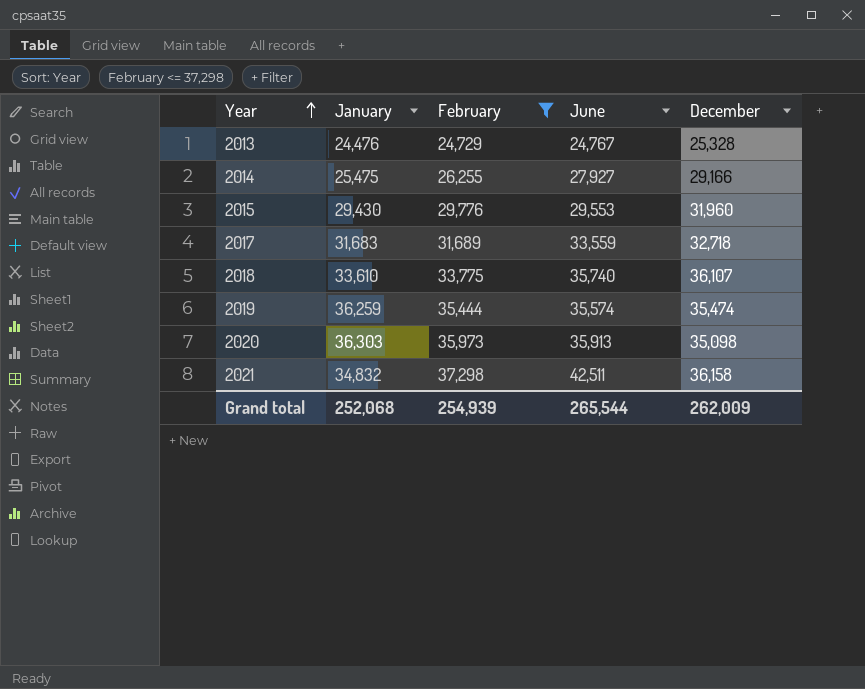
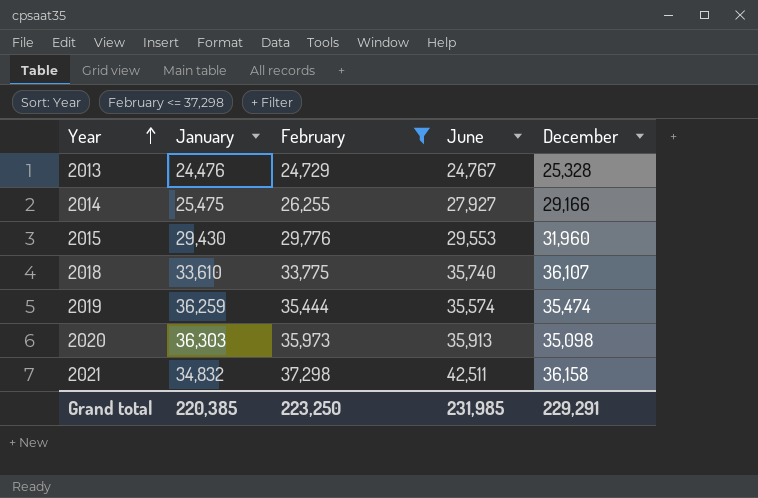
row 2017: 31,683 | 31,689 | 33,559 | 32,718 -> none
Grand total | January: 252,068 -> 220,385
Grand total | February: 254,939 -> 223,250
Grand total | June: 265,544 -> 231,985
Grand total | December: 262,009 -> 229,291

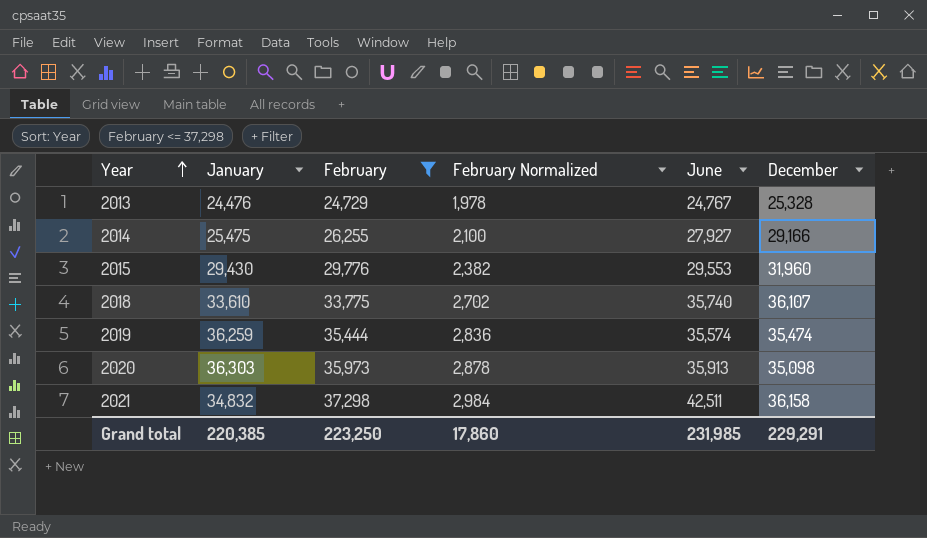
column February Normalized | formula: none -> [February] * 0.08

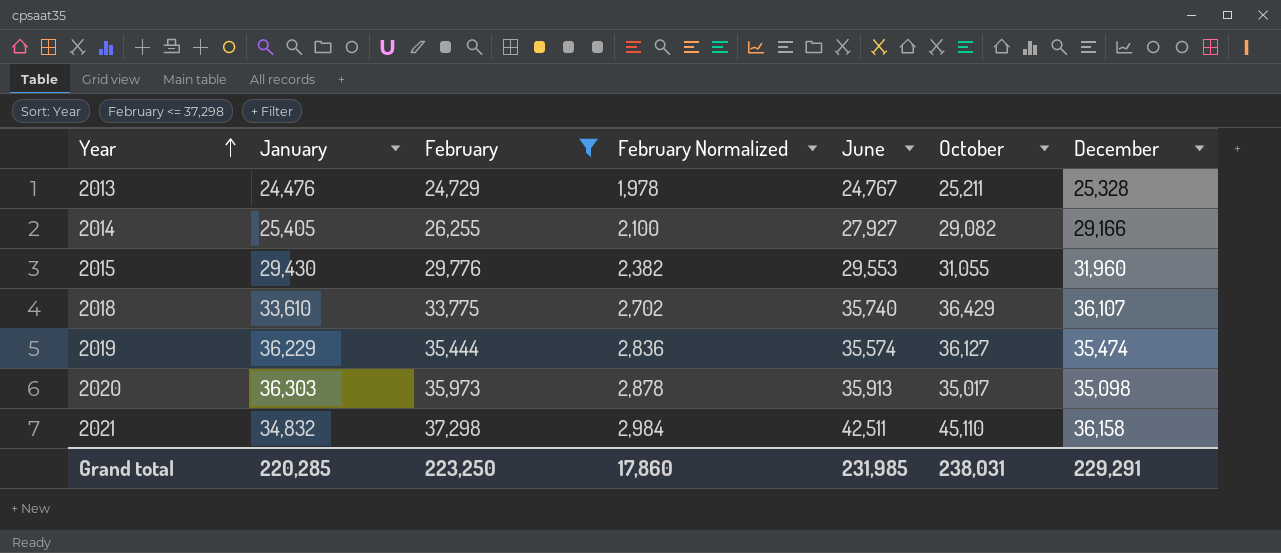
column October | position: none -> 6
2014 | January: 25,475 -> 25,405
2019 | January: 36,259 -> 36,229
Grand total | January: 220,385 -> 220,285

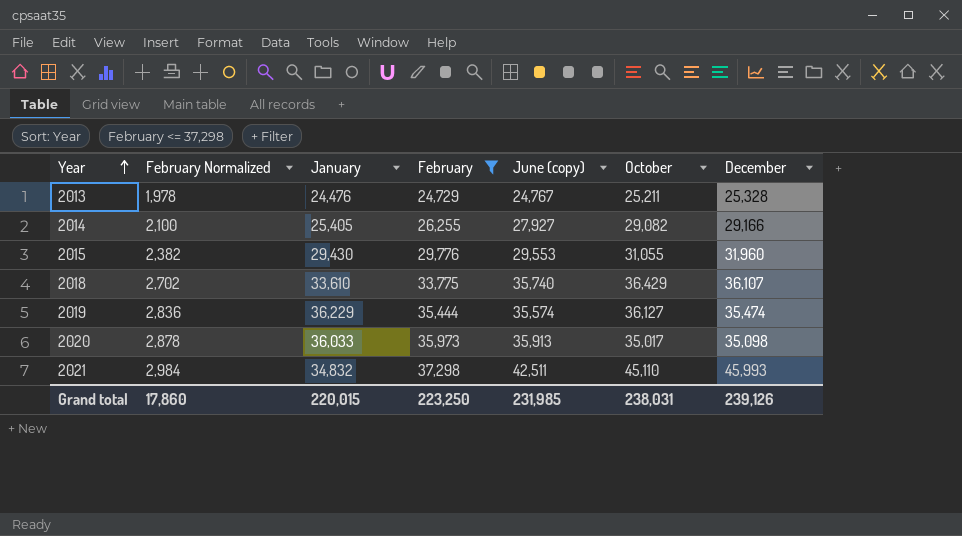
column February Normalized | position: 4 -> 2
column name: June -> June (copy)
2020 | January: 36,303 -> 36,033
2021 | December: 36,158 -> 45,993
Grand total | January: 220,285 -> 220,015
Grand total | December: 229,291 -> 239,126

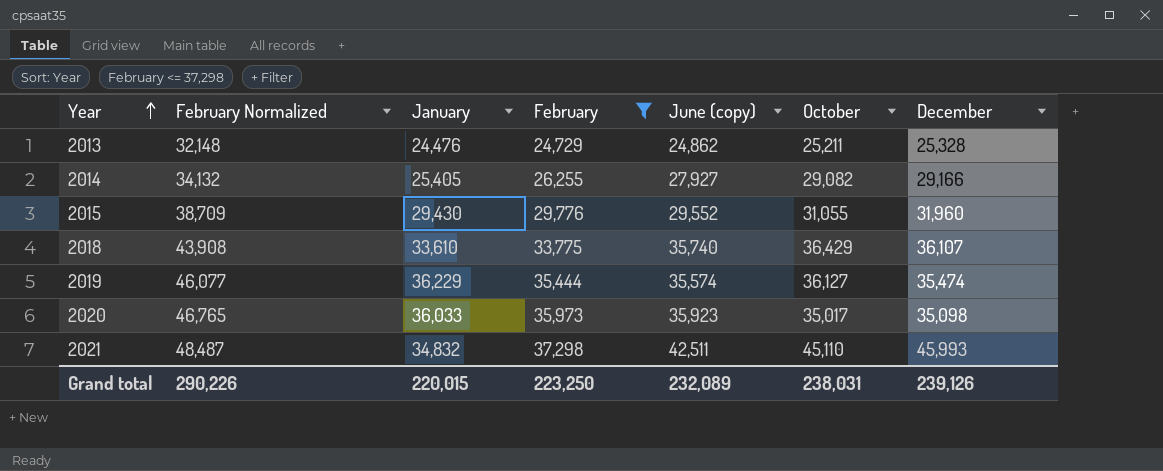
column February Normalized | formula: [February] * 0.08 -> [February] * 1.3
2013 | June (copy): 24,767 -> 24,862
2015 | June (copy): 29,553 -> 29,552
2020 | June (copy): 35,913 -> 35,923
Grand total | February Normalized: 17,860 -> 290,226
Grand total | June (copy): 231,985 -> 232,089

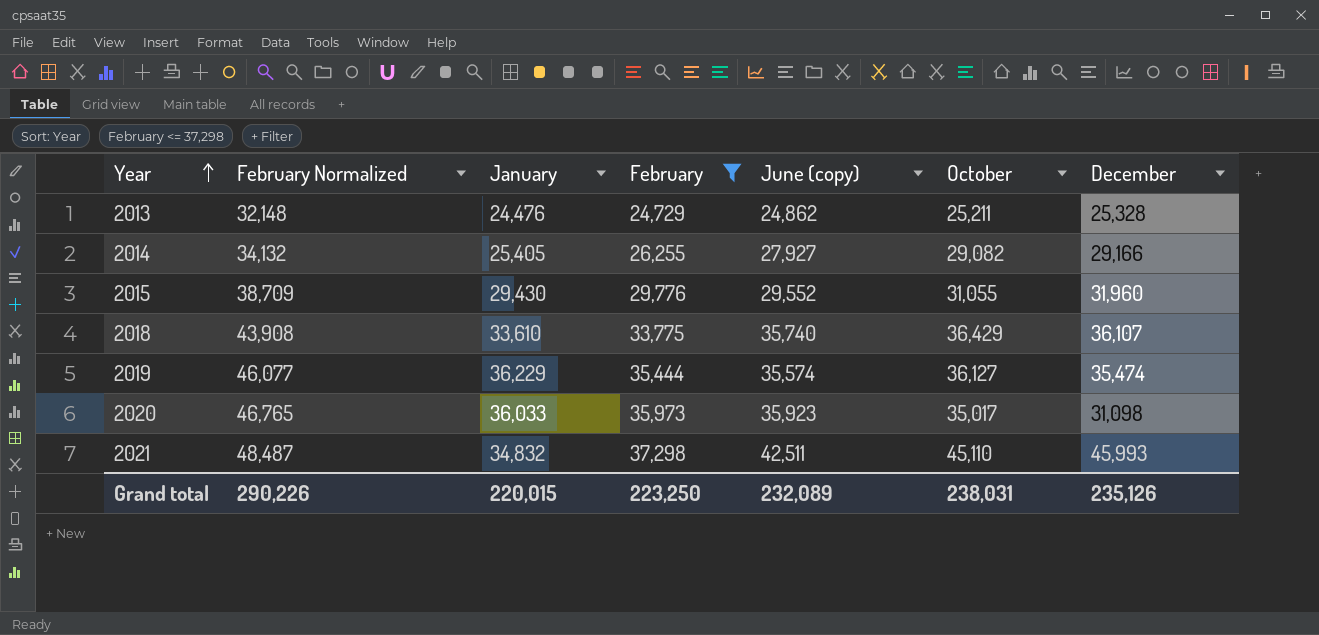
2020 | December: 35,098 -> 31,098
Grand total | December: 239,126 -> 235,126

